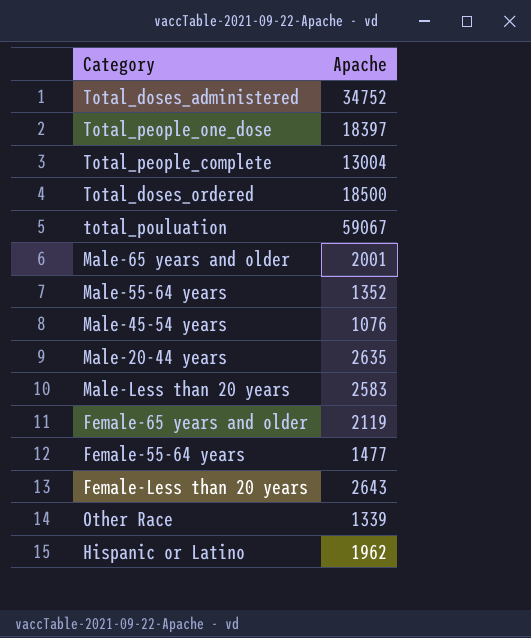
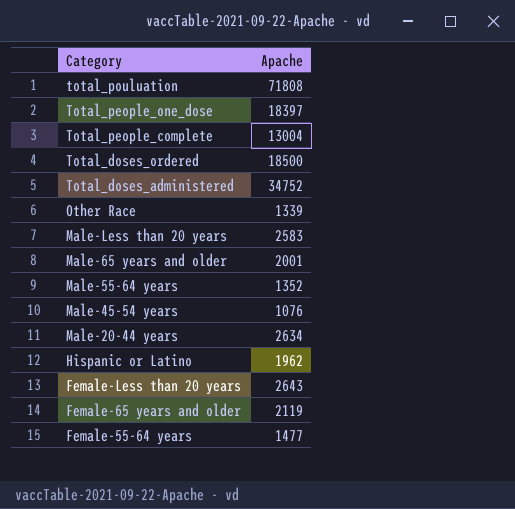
row order: none -> Category descending
total_pouluation | Apache: 59067 -> 71808
Male-20-44 years | Apache: 2635 -> 2634

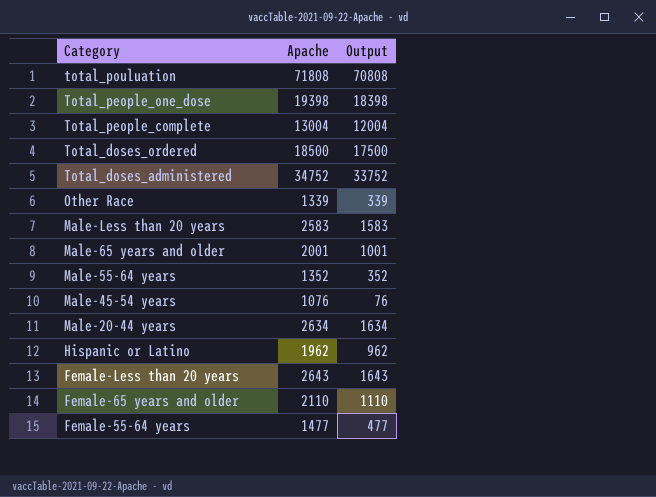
column Output | formula: none -> [Apache] - 1000
Total_people_one_dose | Apache: 18397 -> 19398
Female-65 years and older | Apache: 2119 -> 2110

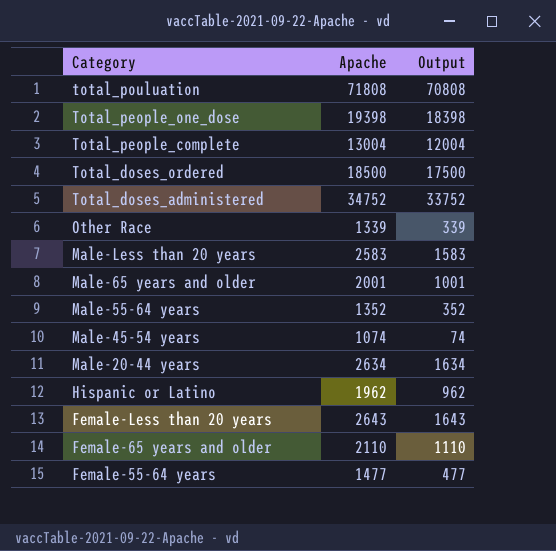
Male-45-54 years | Apache: 1076 -> 1074
Male-45-54 years | Output: 76 -> 74

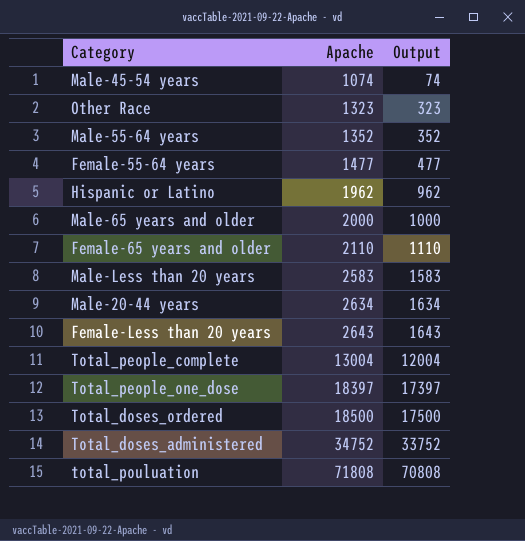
row order: Category descending -> Apache ascending
Other Race | Apache: 1339 -> 1323
Other Race | Output: 339 -> 323
Male-65 years and older | Apache: 2001 -> 2000
Male-65 years and older | Output: 1001 -> 1000
Total_people_one_dose | Apache: 19398 -> 18397
Total_people_one_dose | Output: 18398 -> 17397

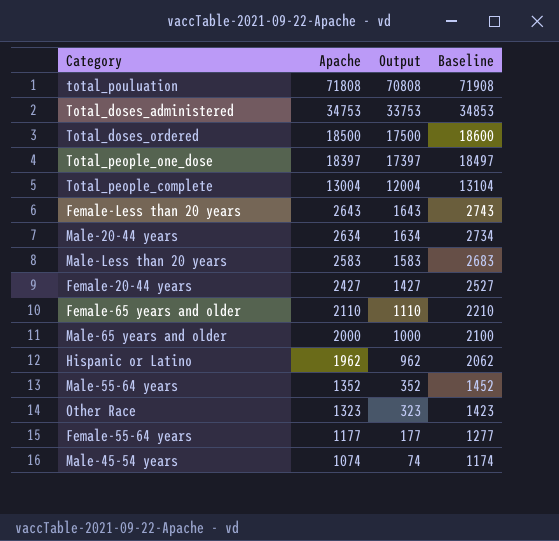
row order: Apache ascending -> Apache descending
column Baseline | formula: none -> [Apache] + 100
Total_doses_administered | Apache: 34752 -> 34753
Total_doses_administered | Output: 33752 -> 33753
row Female-20-44 years: none -> 2427 | 1427 | 2527
Female-55-64 years | Apache: 1477 -> 1177
Female-55-64 years | Output: 477 -> 177

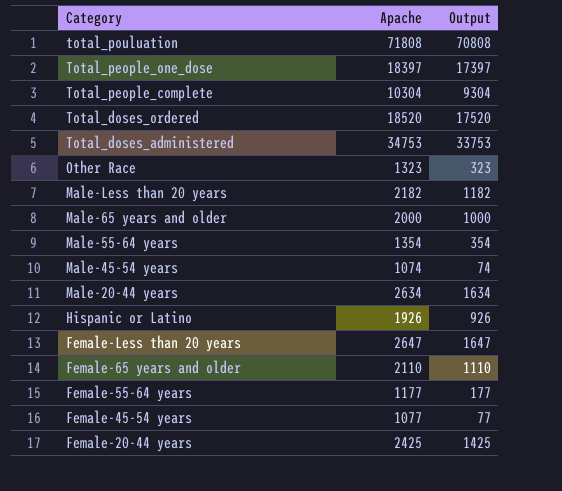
row order: Apache descending -> Category descending
column Baseline | formula: [Apache] + 100 -> none
Total_people_complete | Apache: 13004 -> 10304
Total_people_complete | Output: 12004 -> 9304
Total_doses_ordered | Apache: 18500 -> 18520
Total_doses_ordered | Output: 17500 -> 17520
Male-Less than 20 years | Apache: 2583 -> 2182
Male-Less than 20 years | Output: 1583 -> 1182
Male-55-64 years | Apache: 1352 -> 1354
Male-55-64 years | Output: 352 -> 354
Hispanic or Latino | Apache: 1962 -> 1926
Hispanic or Latino | Output: 962 -> 926
Female-Less than 20 years | Apache: 2643 -> 2647
Female-Less than 20 years | Output: 1643 -> 1647
row Female-45-54 years: none -> 1077 | 77
Female-20-44 years | Apache: 2427 -> 2425
Female-20-44 years | Output: 1427 -> 1425

